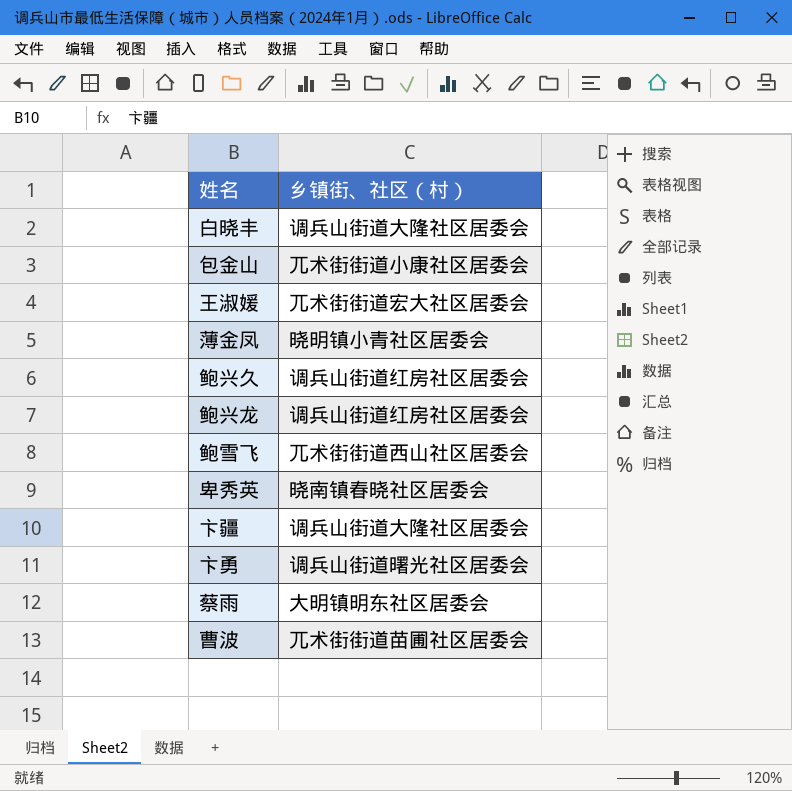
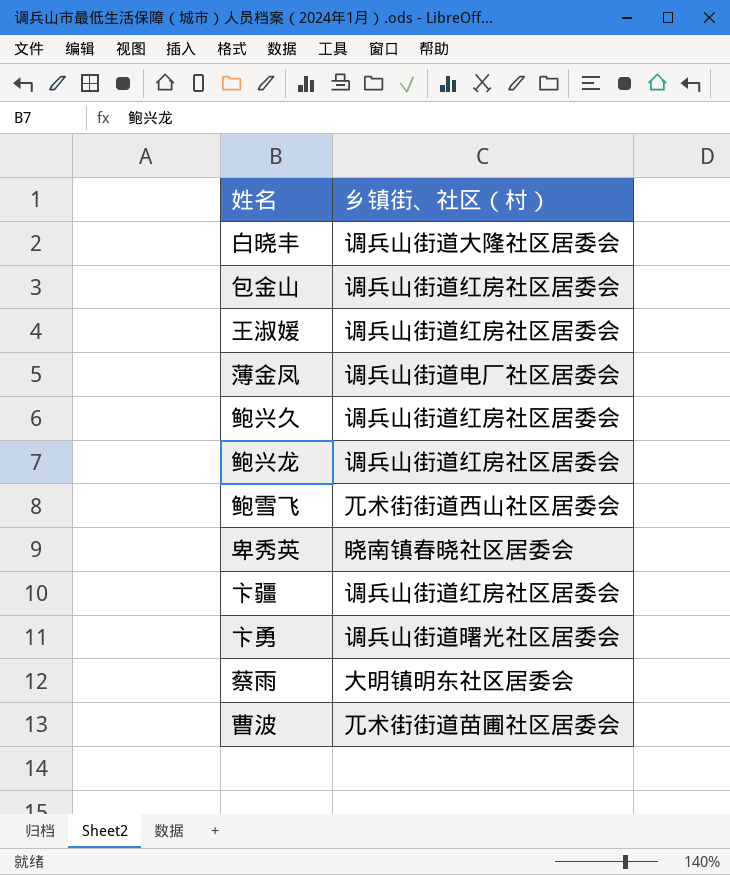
包金山 | 乡镇街、社区（村）: 兀术街街道小康社区居委会 -> 调兵山街道红房社区居委会
王淑媛 | 乡镇街、社区（村）: 兀术街街道宏大社区居委会 -> 调兵山街道红房社区居委会
薄金凤 | 乡镇街、社区（村）: 晓明镇小青社区居委会 -> 调兵山街道电厂社区居委会
卞疆 | 乡镇街、社区（村）: 调兵山街道大隆社区居委会 -> 调兵山街道红房社区居委会

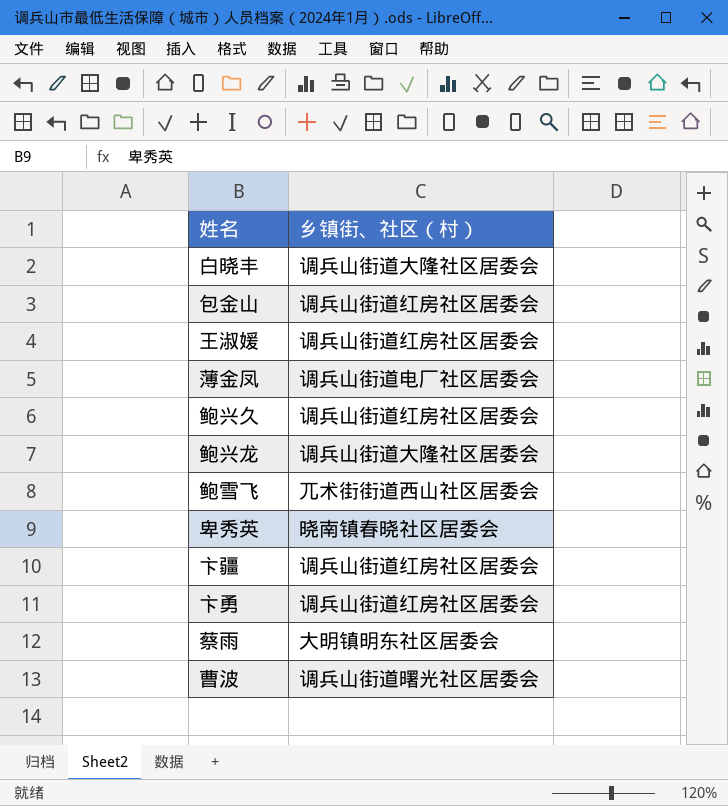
鲍兴龙 | 乡镇街、社区（村）: 调兵山街道红房社区居委会 -> 调兵山街道大隆社区居委会
卞勇 | 乡镇街、社区（村）: 调兵山街道曙光社区居委会 -> 调兵山街道红房社区居委会
曹波 | 乡镇街、社区（村）: 兀术街街道苗圃社区居委会 -> 调兵山街道曙光社区居委会

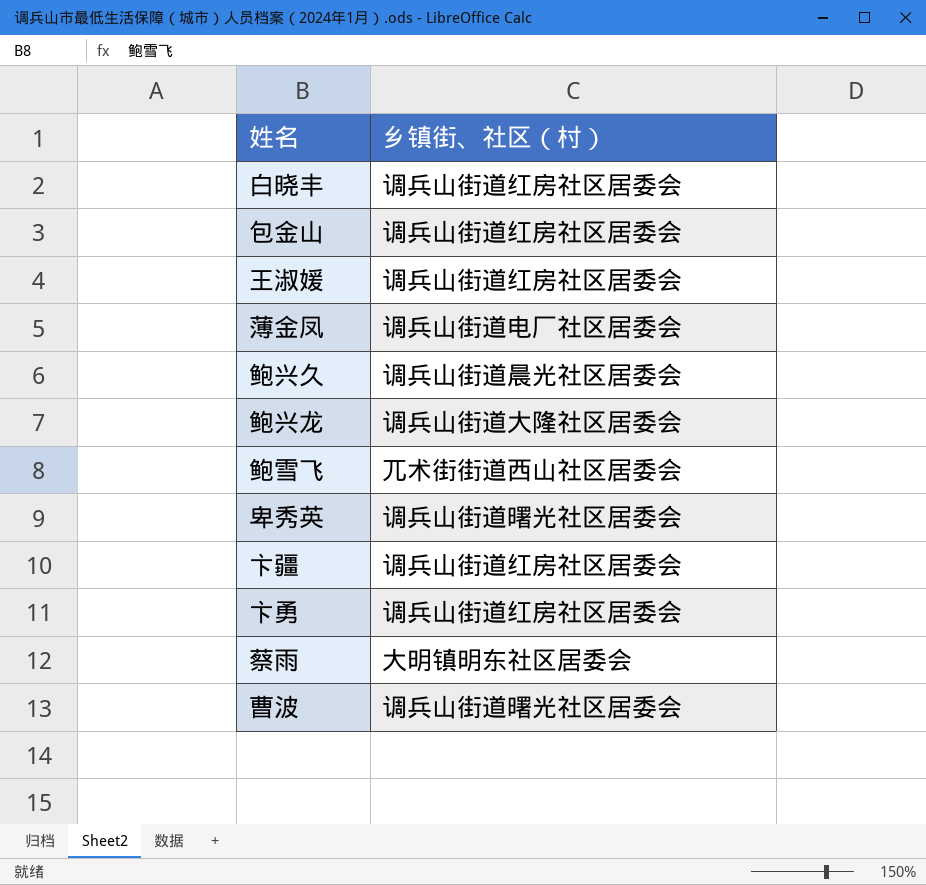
白晓丰 | 乡镇街、社区（村）: 调兵山街道大隆社区居委会 -> 调兵山街道红房社区居委会
鲍兴久 | 乡镇街、社区（村）: 调兵山街道红房社区居委会 -> 调兵山街道晨光社区居委会
卑秀英 | 乡镇街、社区（村）: 晓南镇春晓社区居委会 -> 调兵山街道曙光社区居委会

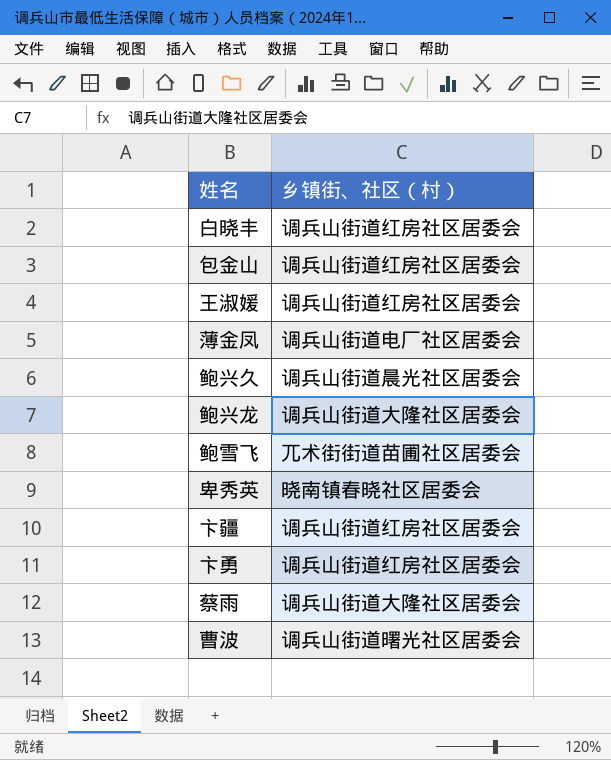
鲍雪飞 | 乡镇街、社区（村）: 兀术街街道西山社区居委会 -> 兀术街街道苗圃社区居委会
卑秀英 | 乡镇街、社区（村）: 调兵山街道曙光社区居委会 -> 晓南镇春晓社区居委会
蔡雨 | 乡镇街、社区（村）: 大明镇明东社区居委会 -> 调兵山街道大隆社区居委会

